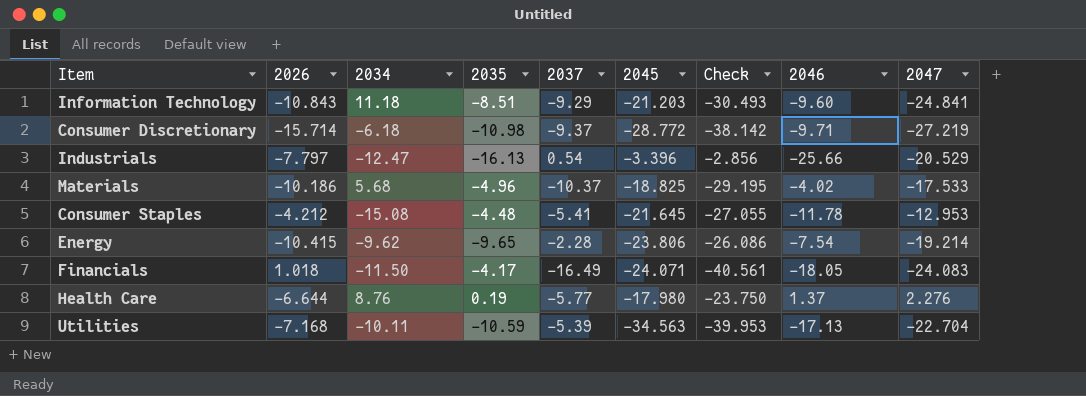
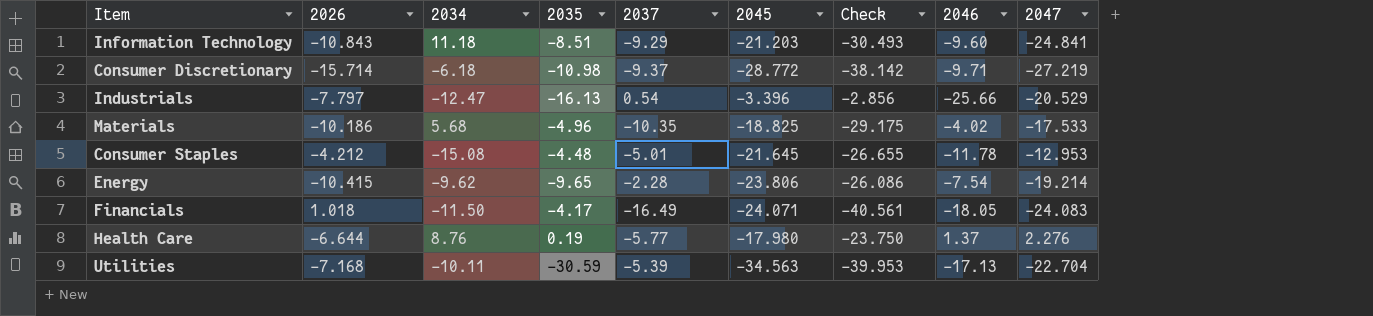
Materials | 2037: -10.37 -> -10.35
Materials | Check: -29.195 -> -29.175
Consumer Staples | 2037: -5.41 -> -5.01
Consumer Staples | Check: -27.055 -> -26.655
Utilities | 2035: -10.59 -> -30.59

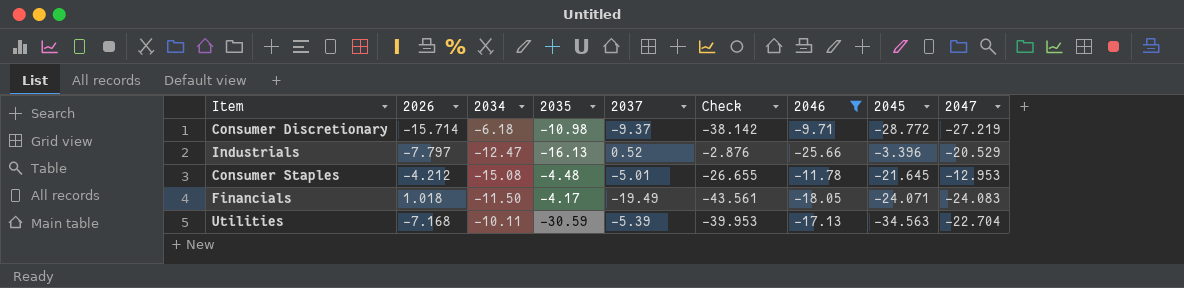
filter: none -> 2046 <= -9.71
column 2045 | position: 6 -> 8
Industrials | 2037: 0.54 -> 0.52
Industrials | Check: -2.856 -> -2.876
Financials | 2037: -16.49 -> -19.49
Financials | Check: -40.561 -> -43.561

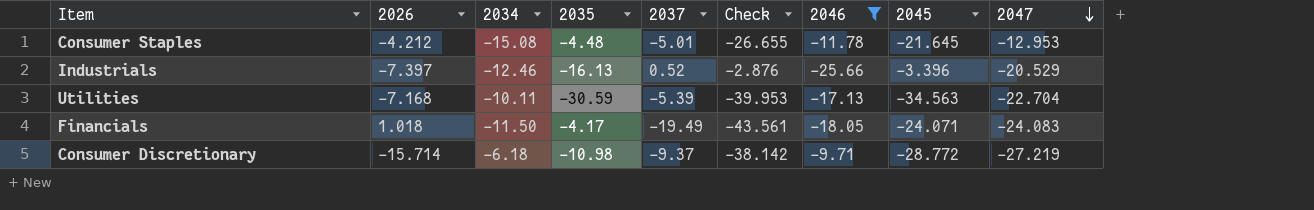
row order: none -> 2047 descending
Industrials | 2026: -7.797 -> -7.397
Industrials | 2034: -12.47 -> -12.46

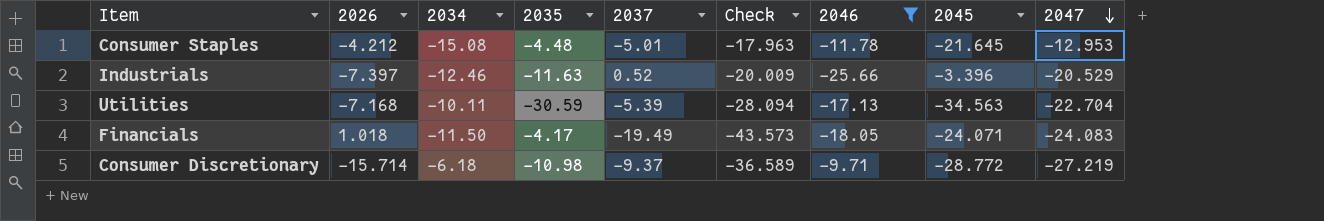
column Check | formula: [2037] + [2045] -> [2037] + [2047]
Industrials | 2035: -16.13 -> -11.63

